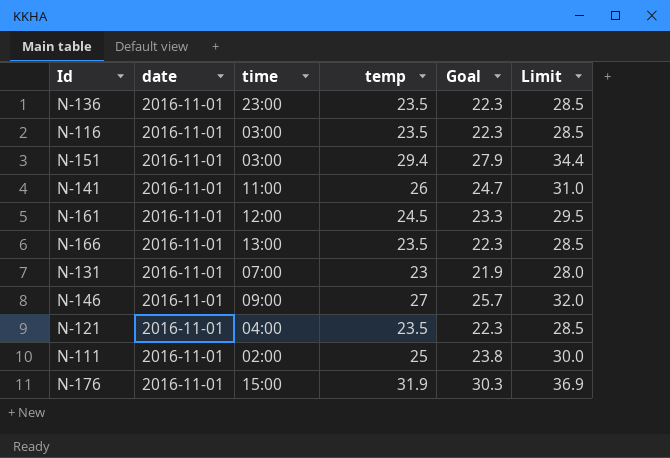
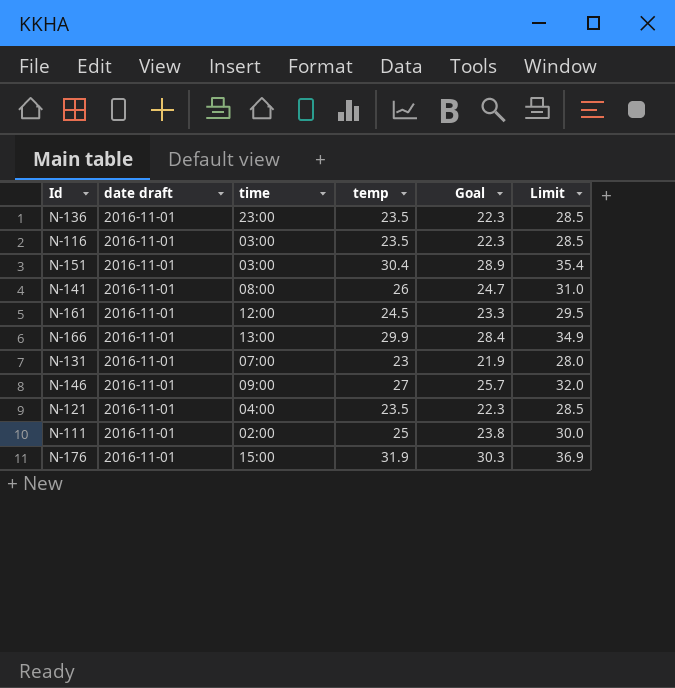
column name: date -> date draft
N-151 | temp: 29.4 -> 30.4
N-151 | Goal: 27.9 -> 28.9
N-151 | Limit: 34.4 -> 35.4
N-141 | time: 11:00 -> 08:00
N-166 | temp: 23.5 -> 29.9
N-166 | Goal: 22.3 -> 28.4
N-166 | Limit: 28.5 -> 34.9

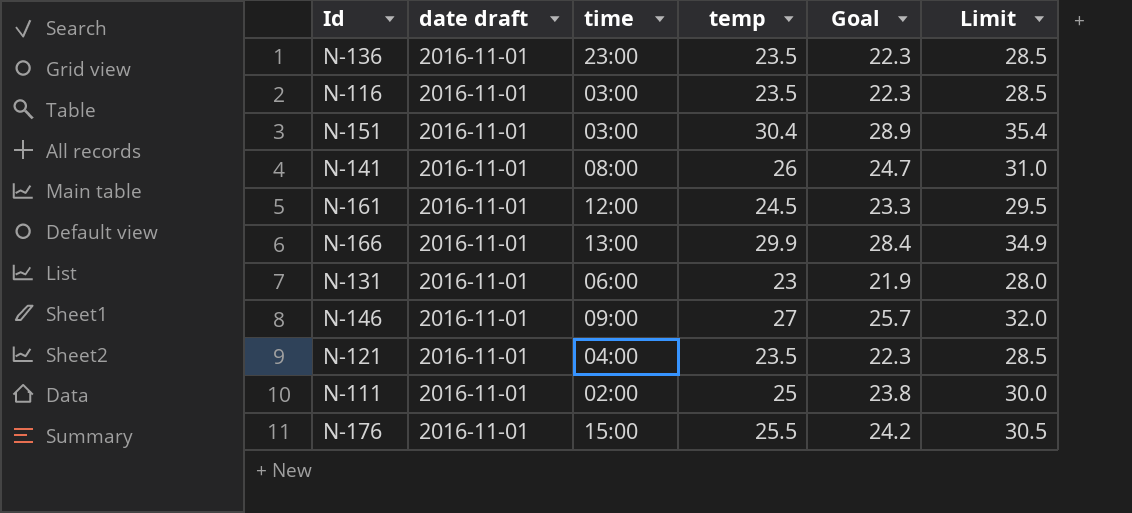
N-131 | time: 07:00 -> 06:00
N-176 | temp: 31.9 -> 25.5
N-176 | Goal: 30.3 -> 24.2
N-176 | Limit: 36.9 -> 30.5

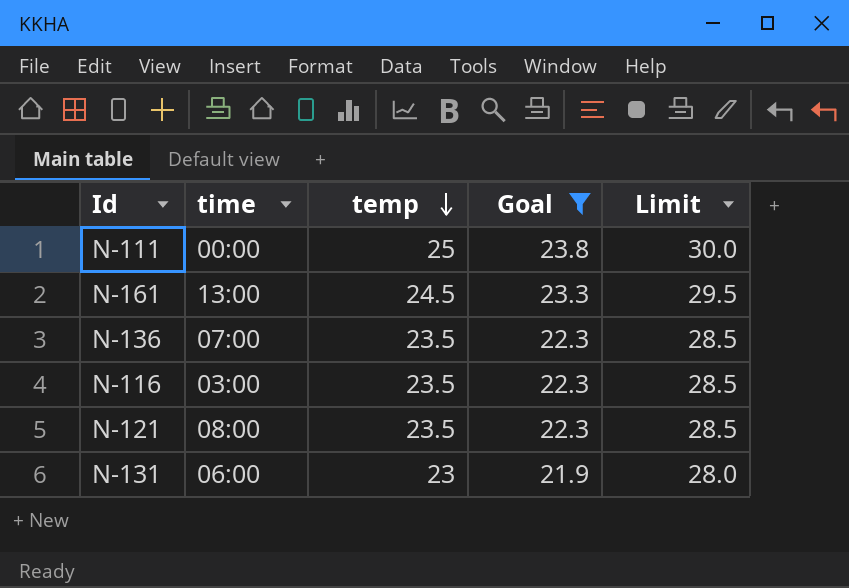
filter: none -> Goal <= 23.8
row order: none -> temp descending
column date draft | position: 2 -> none
N-111 | time: 02:00 -> 00:00
N-161 | time: 12:00 -> 13:00
N-136 | time: 23:00 -> 07:00
N-121 | time: 04:00 -> 08:00

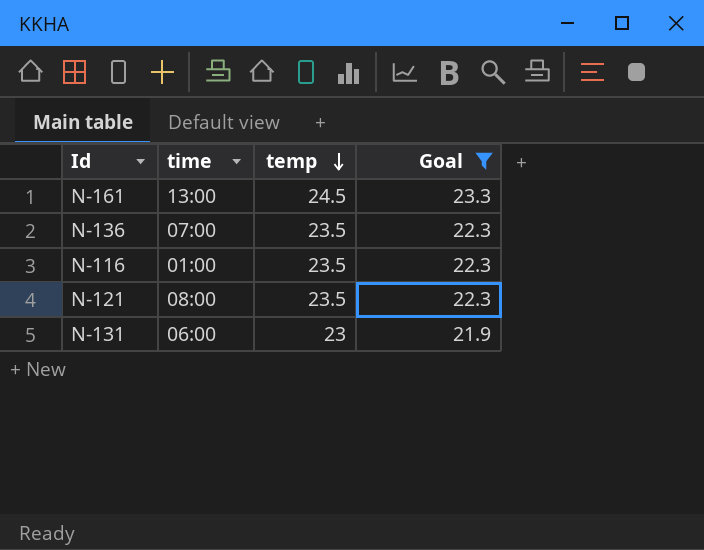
column Limit | formula: [temp] + 5 -> none
row N-111: 00:00 | 25 | 23.8 | 30.0 -> none
N-116 | time: 03:00 -> 01:00

